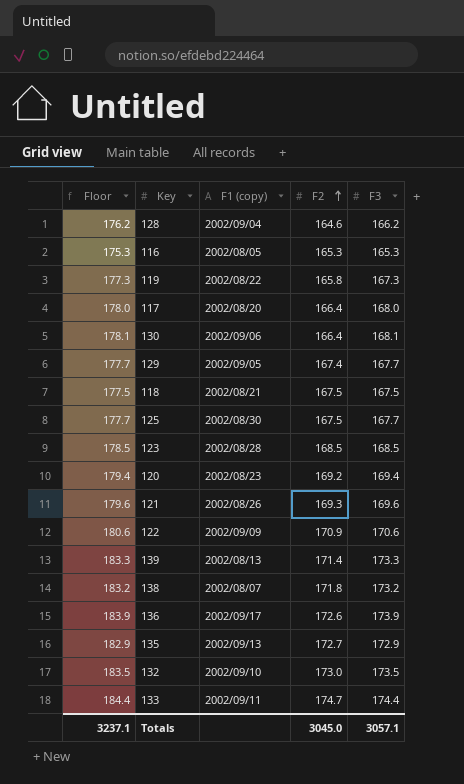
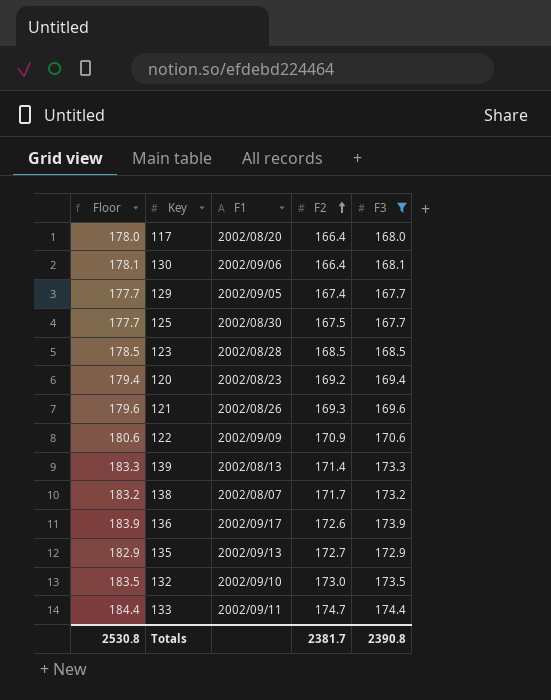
filter: none -> F3 >= 167.7
column name: F1 (copy) -> F1
138 | F2: 171.8 -> 171.7
Totals | Floor: 3237.1 -> 2530.8
Totals | F2: 3045.0 -> 2381.7
Totals | F3: 3057.1 -> 2390.8

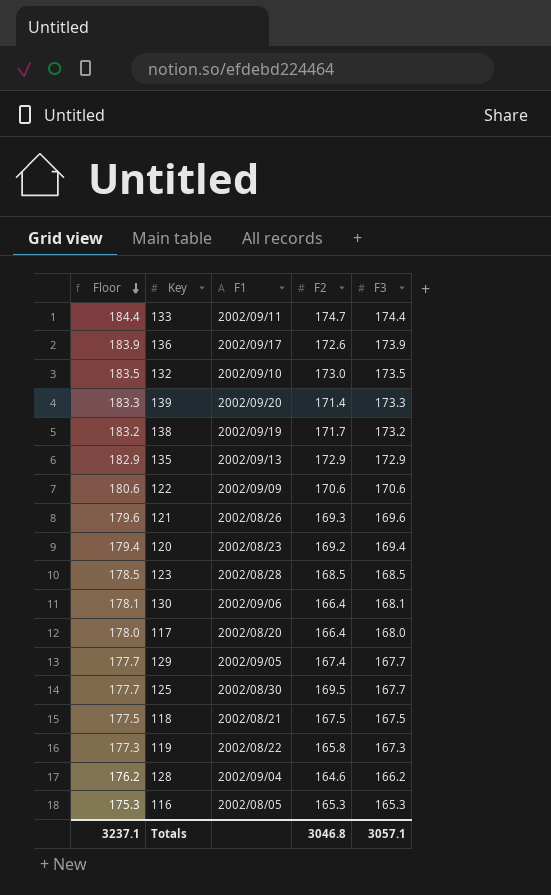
filter: F3 >= 167.7 -> none
row order: F2 ascending -> Floor descending
139 | F1: 2002/08/13 -> 2002/09/20
138 | F1: 2002/08/07 -> 2002/09/19
135 | F2: 172.7 -> 172.9
122 | F2: 170.9 -> 170.6
125 | F2: 167.5 -> 169.5
Totals | Floor: 2530.8 -> 3237.1
Totals | F2: 2381.7 -> 3046.8
Totals | F3: 2390.8 -> 3057.1

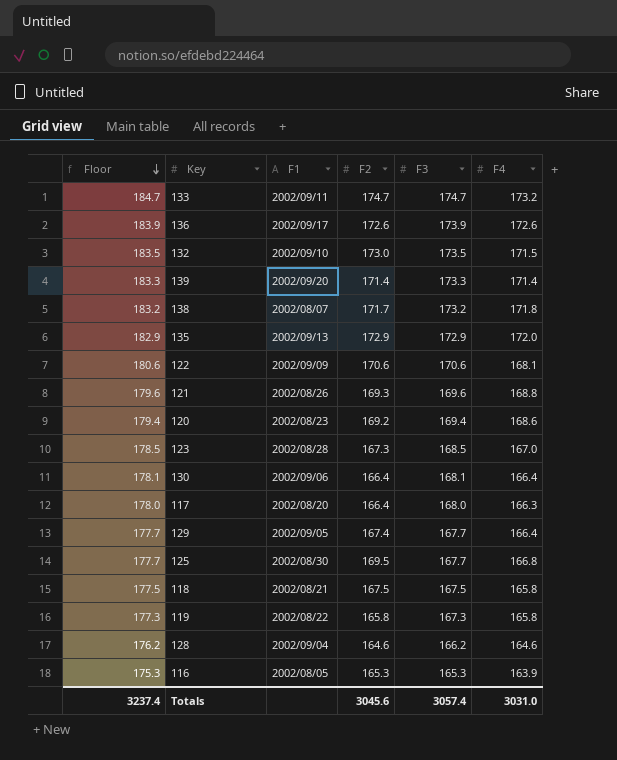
column F4 | position: none -> 6
133 | Floor: 184.4 -> 184.7
133 | F3: 174.4 -> 174.7
138 | F1: 2002/09/19 -> 2002/08/07
123 | F2: 168.5 -> 167.3
Totals | Floor: 3237.1 -> 3237.4
Totals | F2: 3046.8 -> 3045.6
Totals | F3: 3057.1 -> 3057.4

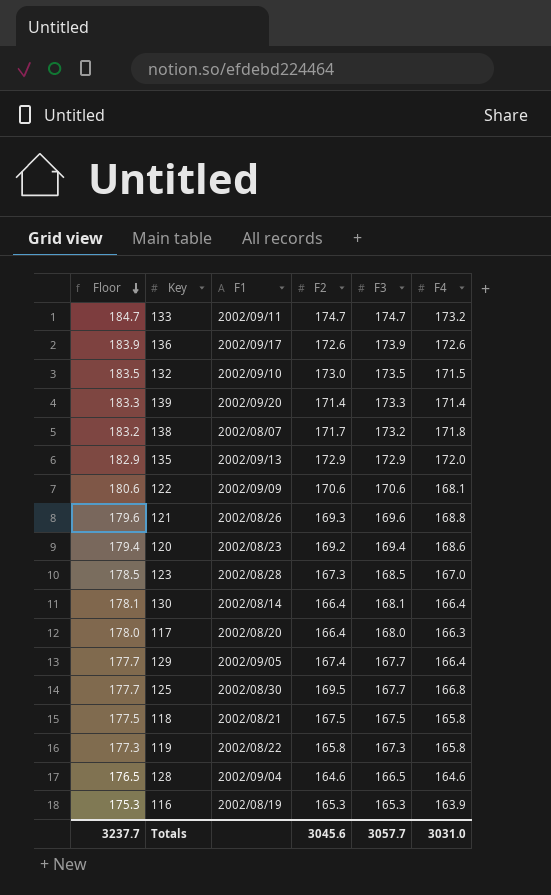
130 | F1: 2002/09/06 -> 2002/08/14
128 | Floor: 176.2 -> 176.5
128 | F3: 166.2 -> 166.5
116 | F1: 2002/08/05 -> 2002/08/19
Totals | Floor: 3237.4 -> 3237.7
Totals | F3: 3057.4 -> 3057.7

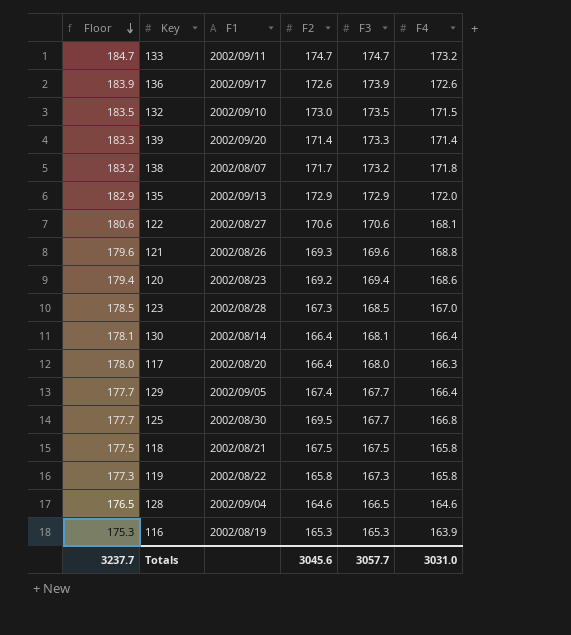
122 | F1: 2002/09/09 -> 2002/08/27

